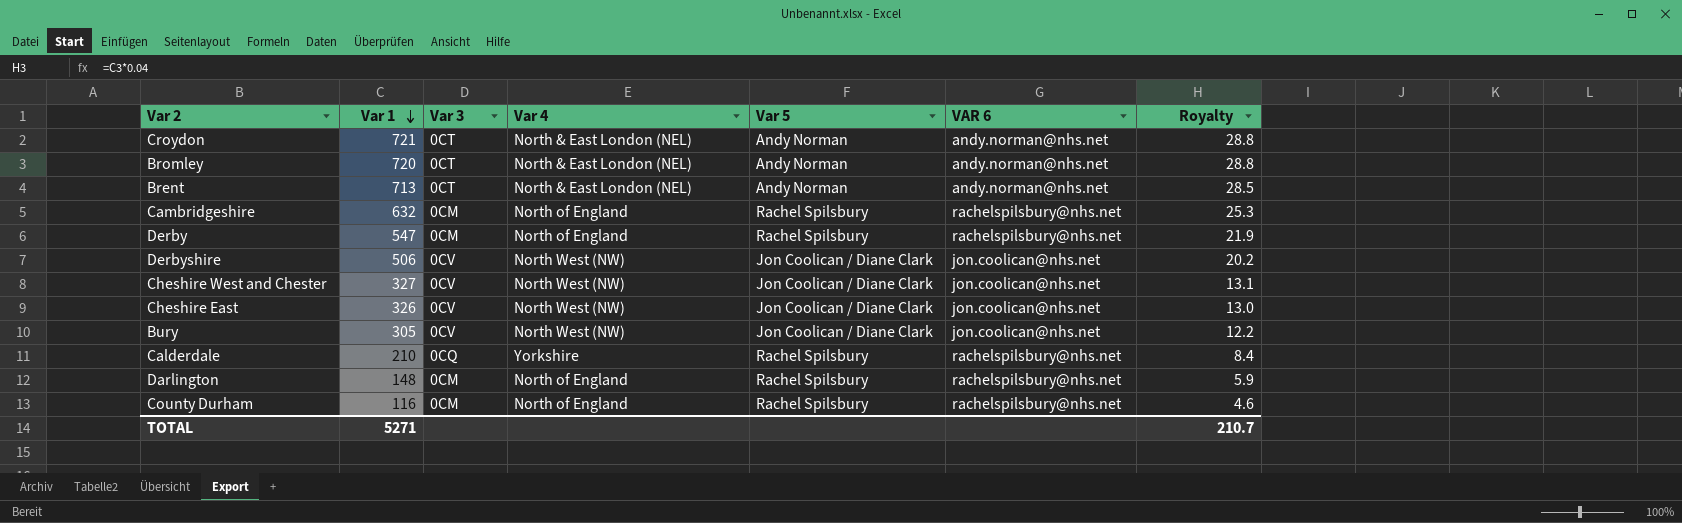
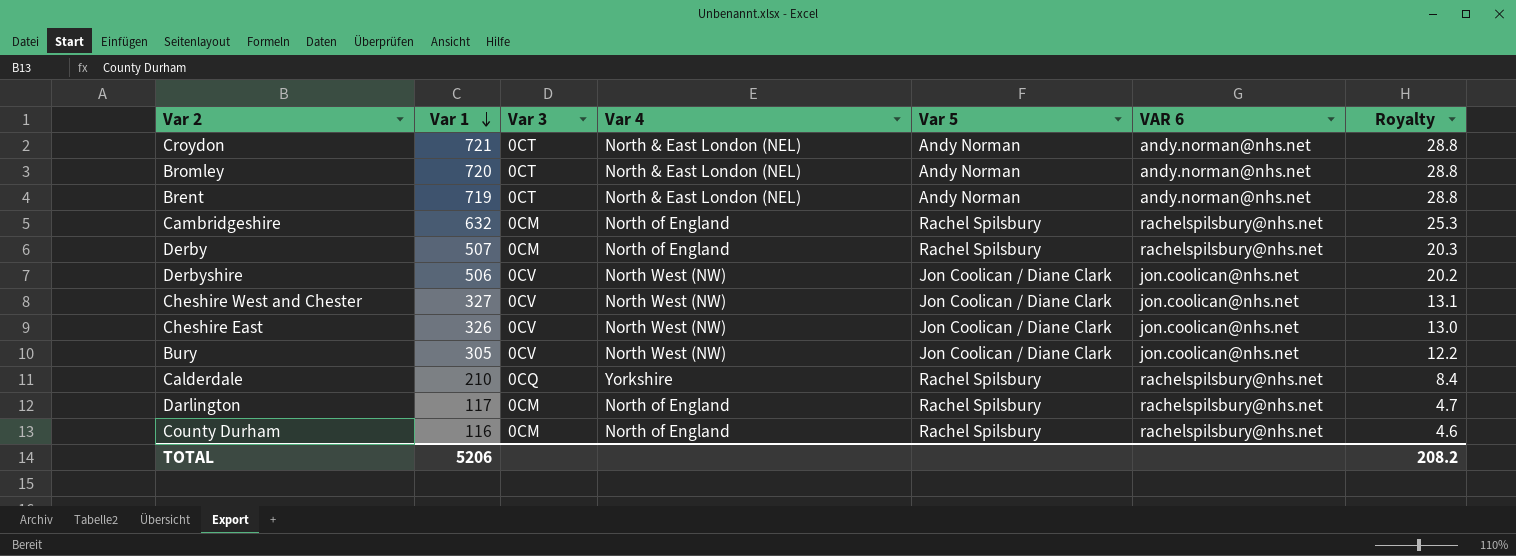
Brent | Var 1: 713 -> 719
Brent | Royalty: 28.5 -> 28.8
Derby | Var 1: 547 -> 507
Derby | Royalty: 21.9 -> 20.3
Darlington | Var 1: 148 -> 117
Darlington | Royalty: 5.9 -> 4.7
TOTAL | Var 1: 5271 -> 5206
TOTAL | Royalty: 210.7 -> 208.2

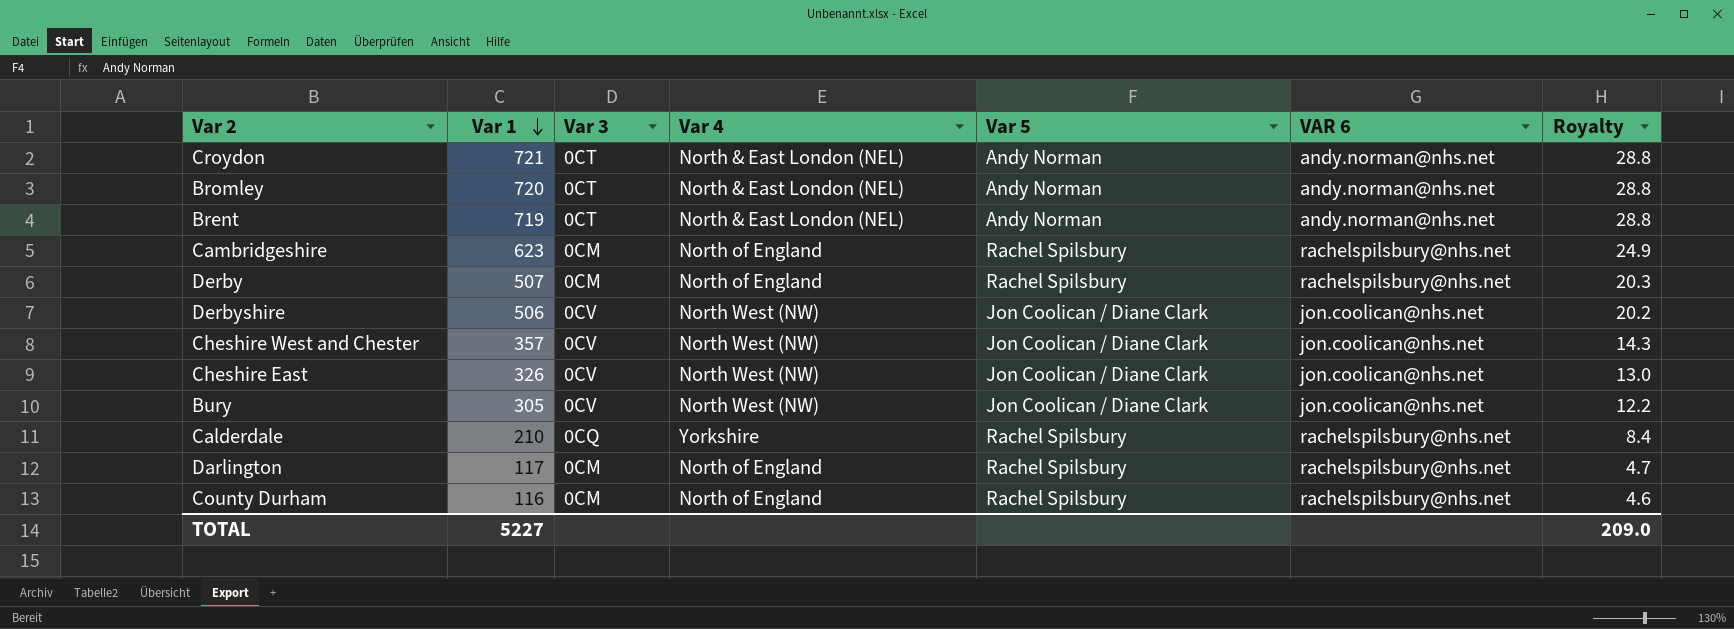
Cambridgeshire | Var 1: 632 -> 623
Cambridgeshire | Royalty: 25.3 -> 24.9
Cheshire West and Chester | Var 1: 327 -> 357
Cheshire West and Chester | Royalty: 13.1 -> 14.3
TOTAL | Var 1: 5206 -> 5227
TOTAL | Royalty: 208.2 -> 209.0

